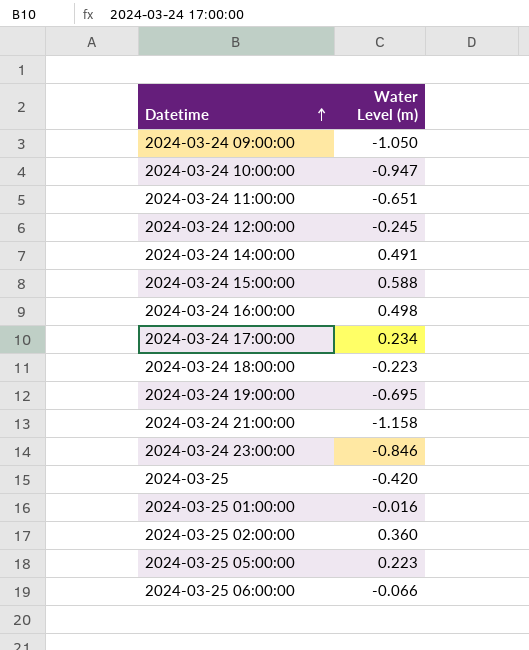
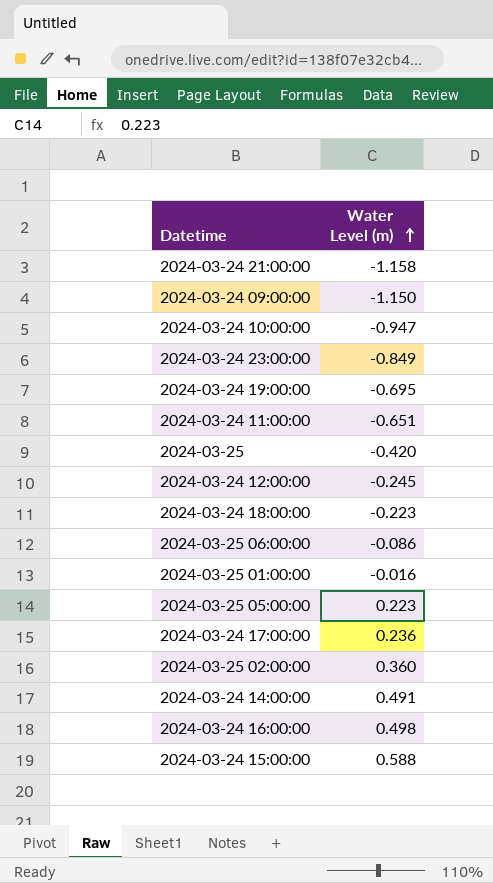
row order: Datetime ascending -> Water Level (m) ascending
2024-03-24 09:00:00 | Water Level (m): -1.050 -> -1.150
2024-03-24 23:00:00 | Water Level (m): -0.846 -> -0.849
2024-03-25 06:00:00 | Water Level (m): -0.066 -> -0.086
2024-03-24 17:00:00 | Water Level (m): 0.234 -> 0.236

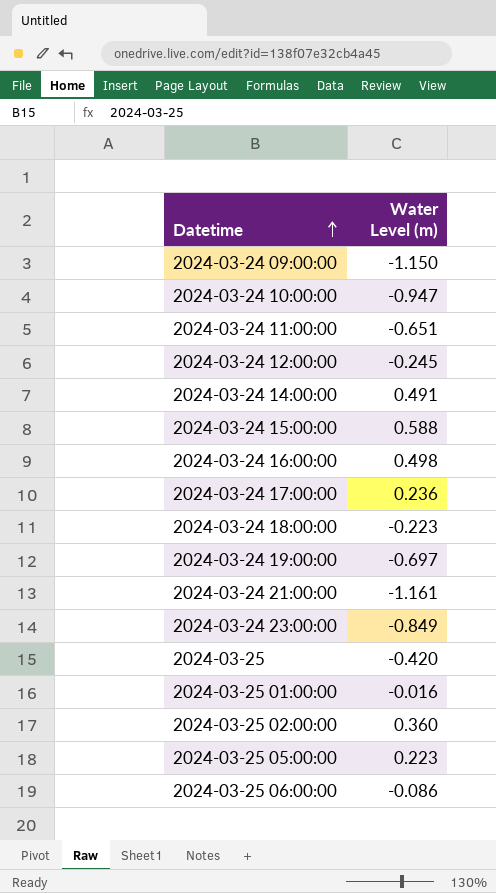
row order: Water Level (m) ascending -> Datetime ascending
2024-03-24 19:00:00 | Water Level (m): -0.695 -> -0.697
2024-03-24 21:00:00 | Water Level (m): -1.158 -> -1.161

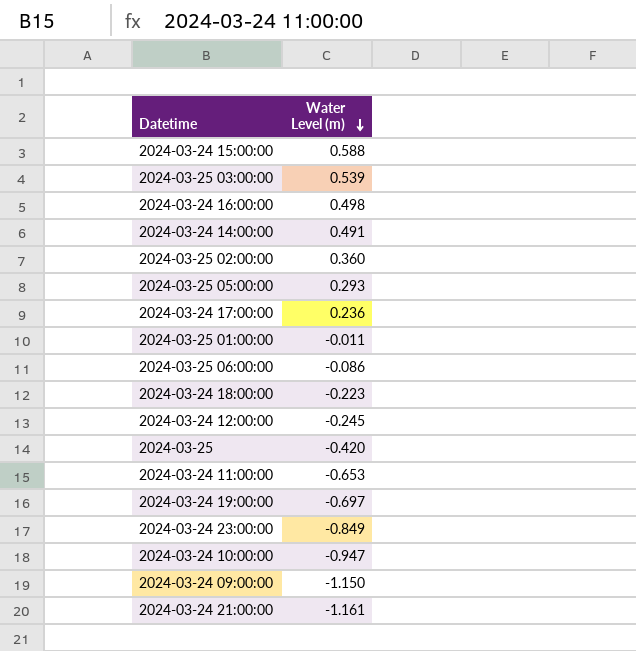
row order: Datetime ascending -> Water Level (m) descending
row 2024-03-25 03:00:00: none -> 0.539
2024-03-25 05:00:00 | Water Level (m): 0.223 -> 0.293
2024-03-25 01:00:00 | Water Level (m): -0.016 -> -0.011
2024-03-24 11:00:00 | Water Level (m): -0.651 -> -0.653

